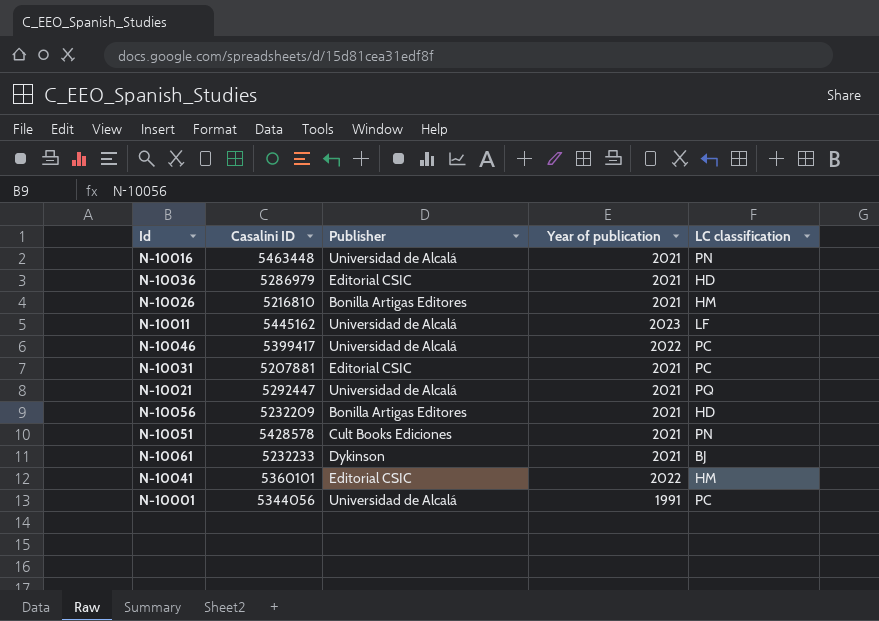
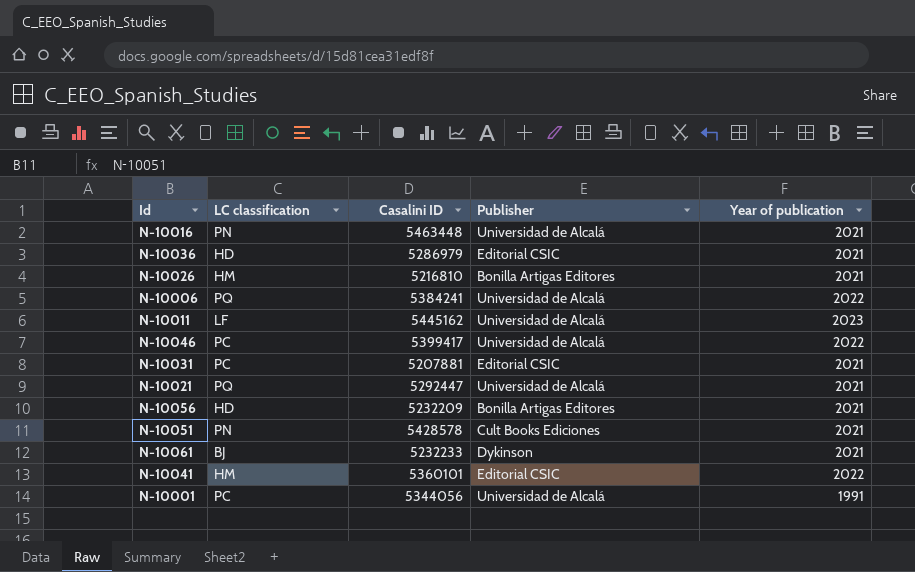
column LC classification | position: 5 -> 2
row N-10006: none -> PQ | 5384241 | Universidad de Alcalá | 2022

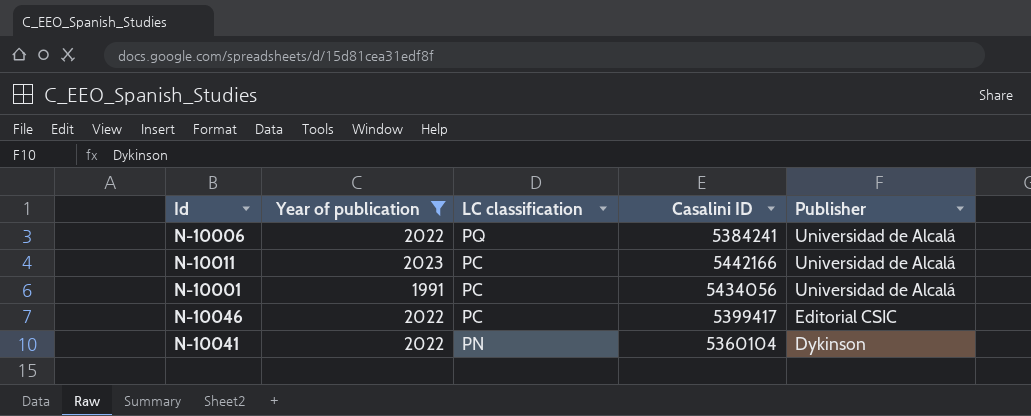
filter: none -> Year of publication != 2021
row order: none -> Publisher descending
column Year of publication | position: 5 -> 2
N-10011 | LC classification: LF -> PC
N-10011 | Casalini ID: 5445162 -> 5442166
N-10001 | Casalini ID: 5344056 -> 5434056
N-10046 | Publisher: Universidad de Alcalá -> Editorial CSIC
N-10041 | LC classification: HM -> PN
N-10041 | Casalini ID: 5360101 -> 5360104
N-10041 | Publisher: Editorial CSIC -> Dykinson

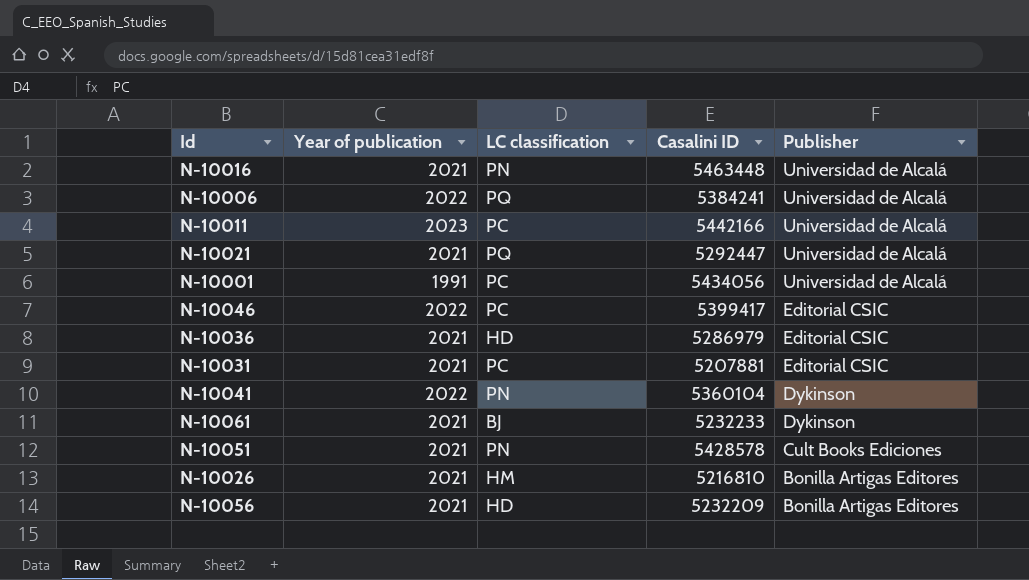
filter: Year of publication != 2021 -> none

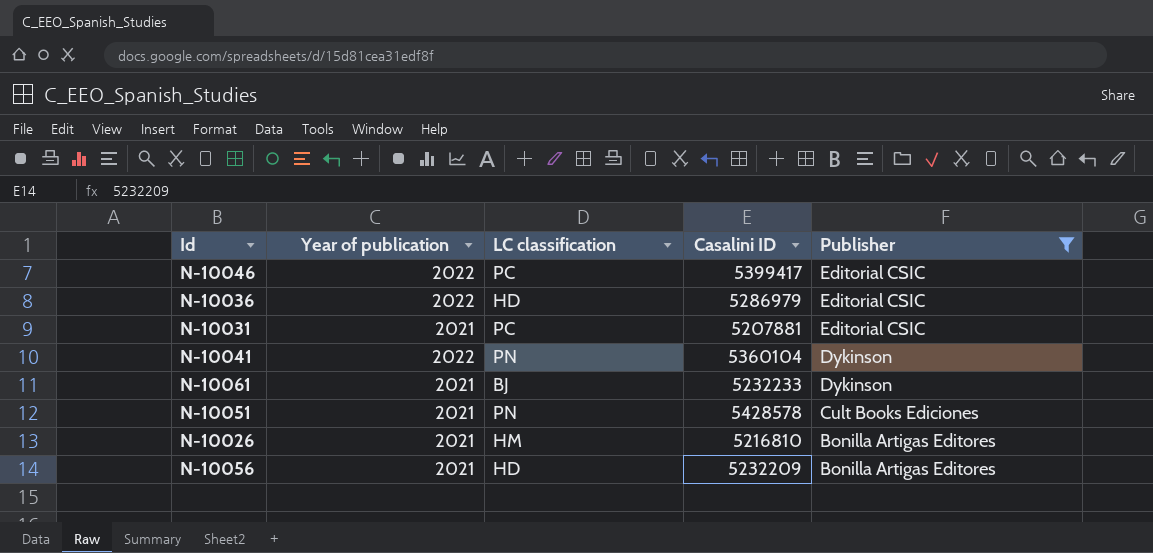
filter: none -> Publisher != Universidad de Alcalá
N-10036 | Year of publication: 2021 -> 2022

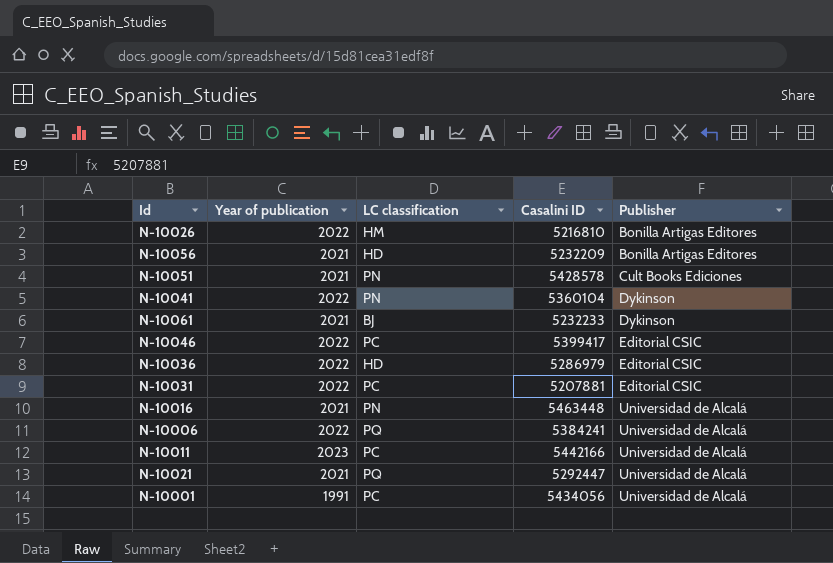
filter: Publisher != Universidad de Alcalá -> none
row order: Publisher descending -> Publisher ascending
N-10026 | Year of publication: 2021 -> 2022
N-10031 | Year of publication: 2021 -> 2022

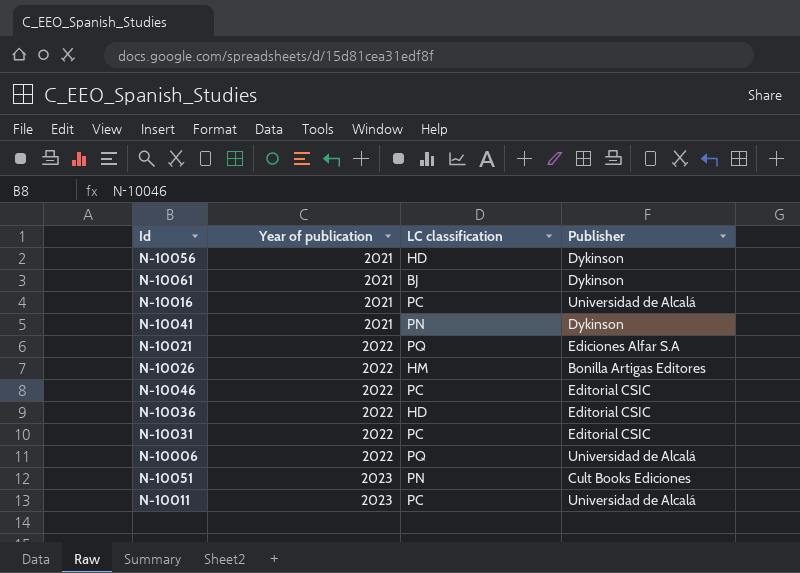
row order: Publisher ascending -> Year of publication ascending
column Casalini ID | position: 4 -> none
row N-10001: 1991 | PC | 5434056 | Universidad de Alcalá -> none
N-10056 | Publisher: Bonilla Artigas Editores -> Dykinson
N-10016 | LC classification: PN -> PC
N-10041 | Year of publication: 2022 -> 2021
N-10021 | Year of publication: 2021 -> 2022
N-10021 | Publisher: Universidad de Alcalá -> Ediciones Alfar S.A
N-10051 | Year of publication: 2021 -> 2023

